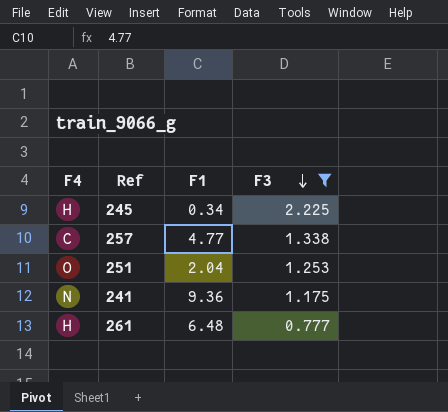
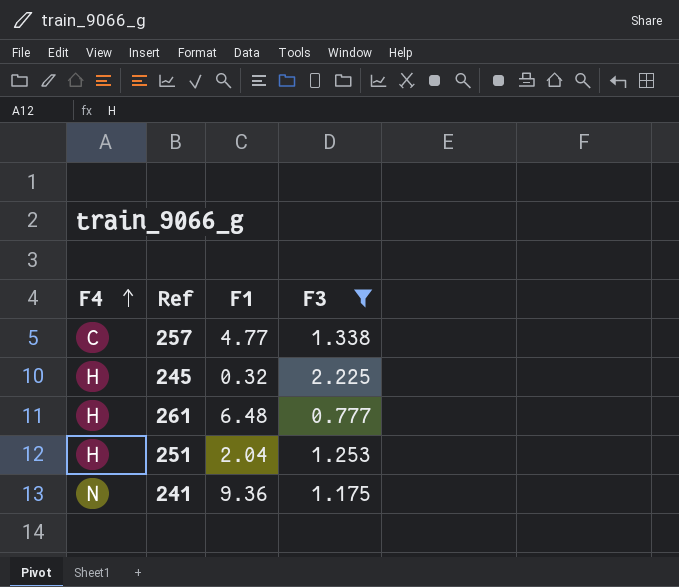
row order: F3 descending -> F4 ascending
245 | F1: 0.34 -> 0.32
251 | F4: O -> H

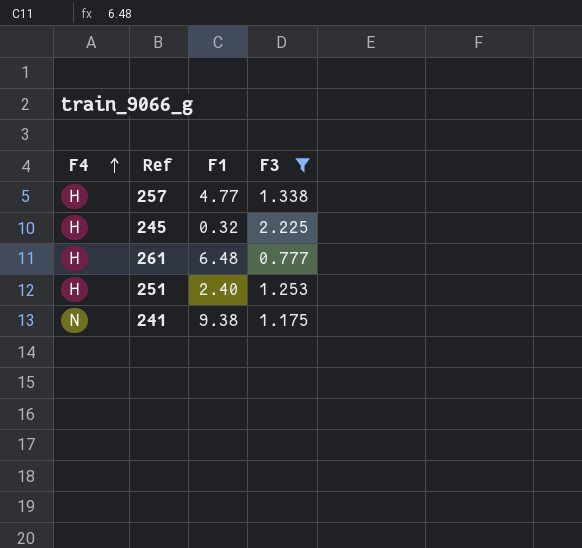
257 | F4: C -> H
251 | F1: 2.04 -> 2.40
241 | F1: 9.36 -> 9.38

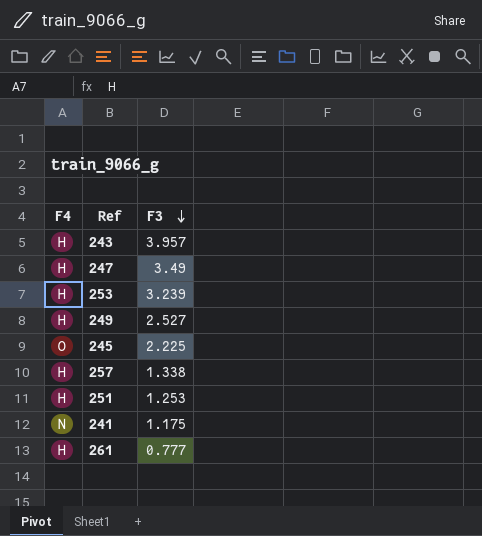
filter: F3 <= 2.225 -> none
row order: F4 ascending -> F3 descending
column F1 | position: 3 -> none
245 | F4: H -> O

